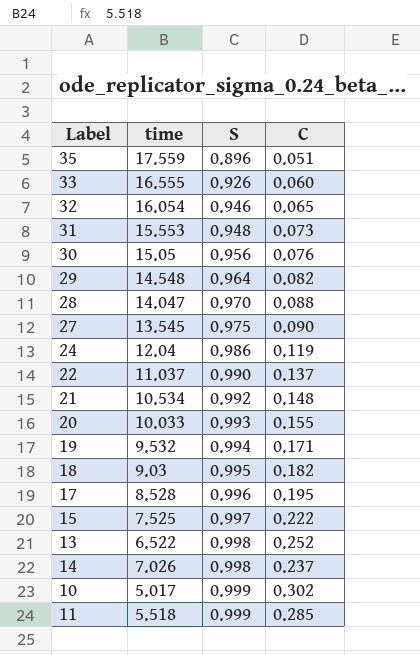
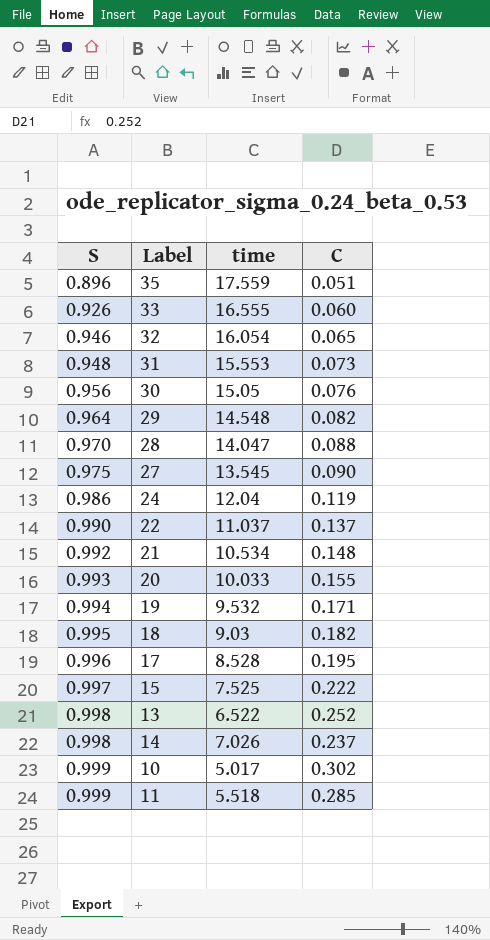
column S | position: 3 -> 1

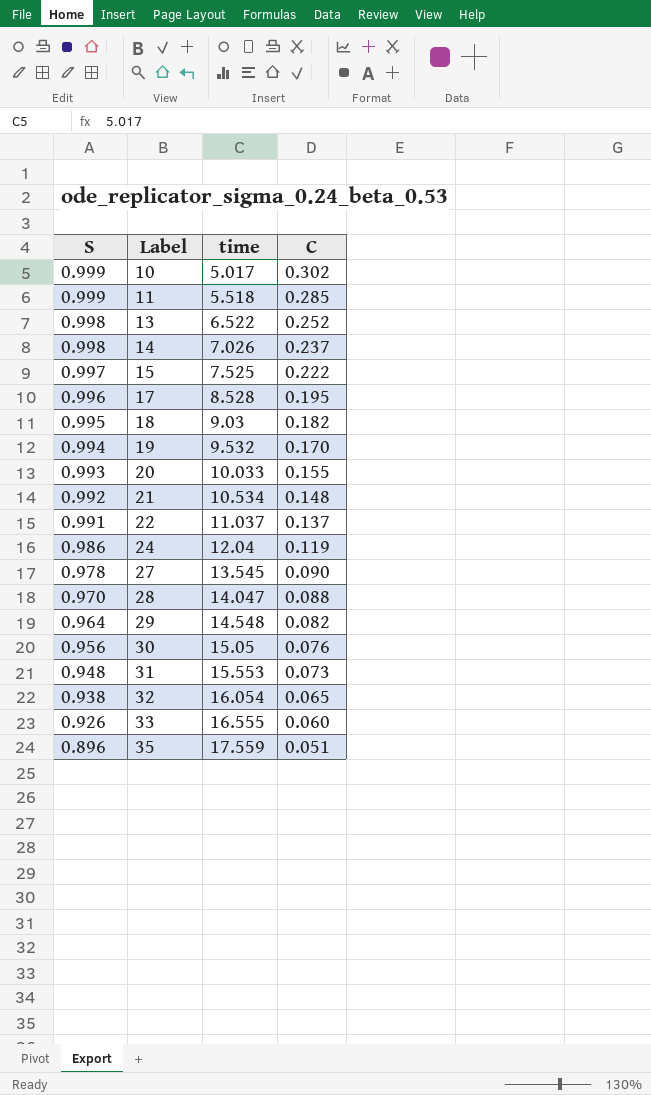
row order: S ascending -> S descending
19 | C: 0.171 -> 0.170
22 | S: 0.990 -> 0.991
27 | S: 0.975 -> 0.978
32 | S: 0.946 -> 0.938

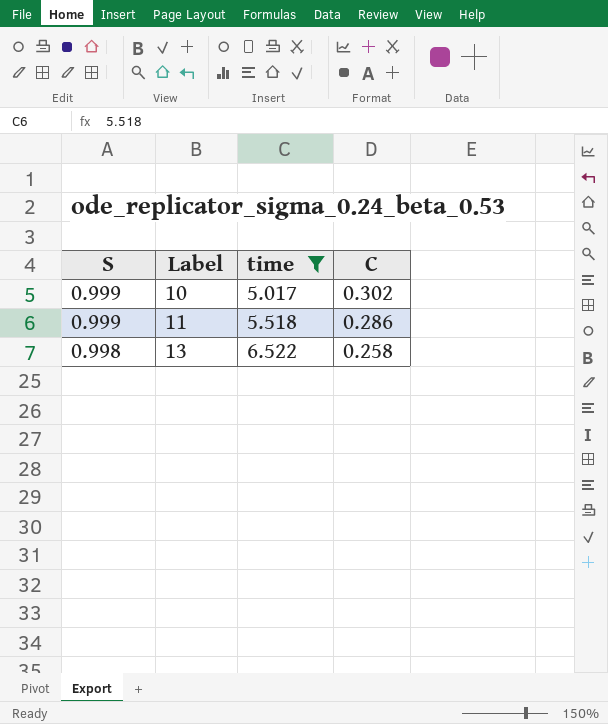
filter: none -> time <= 6.522
11 | C: 0.285 -> 0.286
13 | C: 0.252 -> 0.258

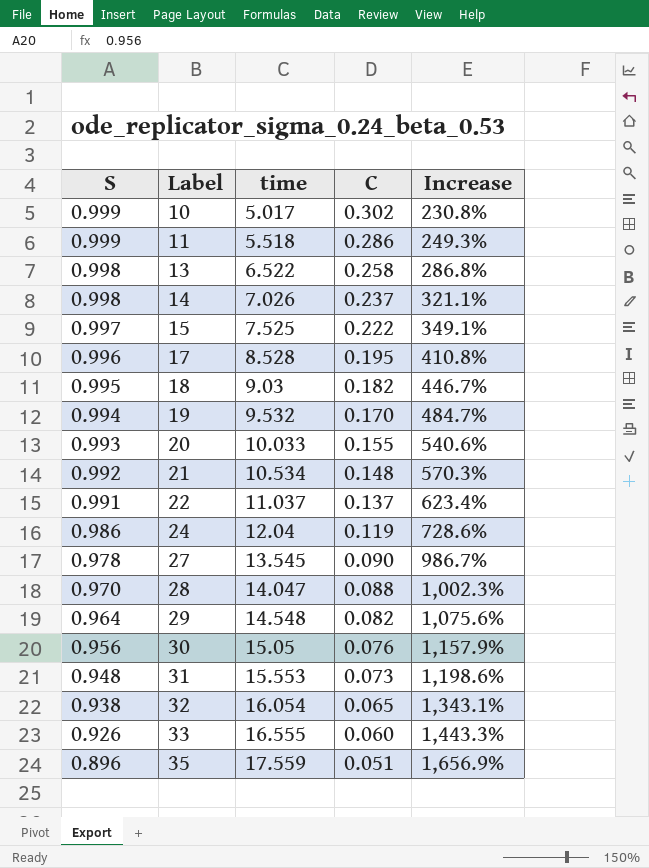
filter: time <= 6.522 -> none
column Increase | formula: none -> ([S] - [C]) / [C]

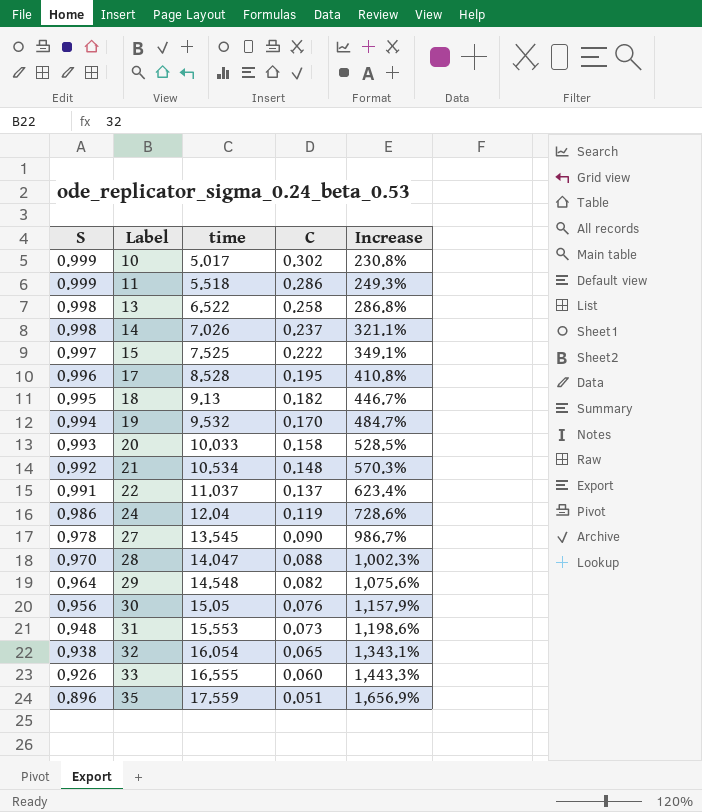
18 | time: 9.03 -> 9.13
20 | C: 0.155 -> 0.158
20 | Increase: 540.6% -> 528.5%

